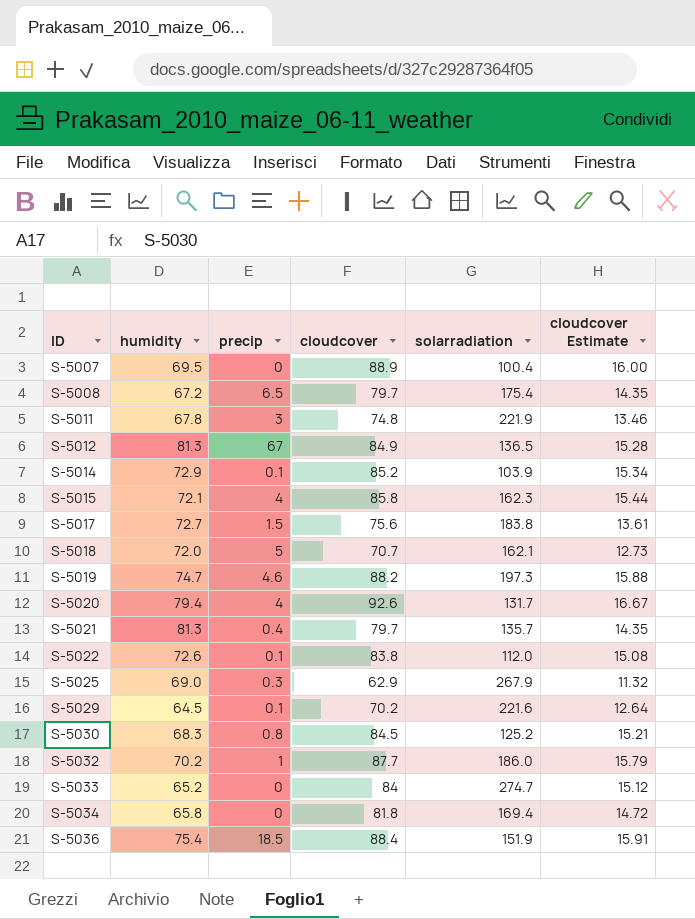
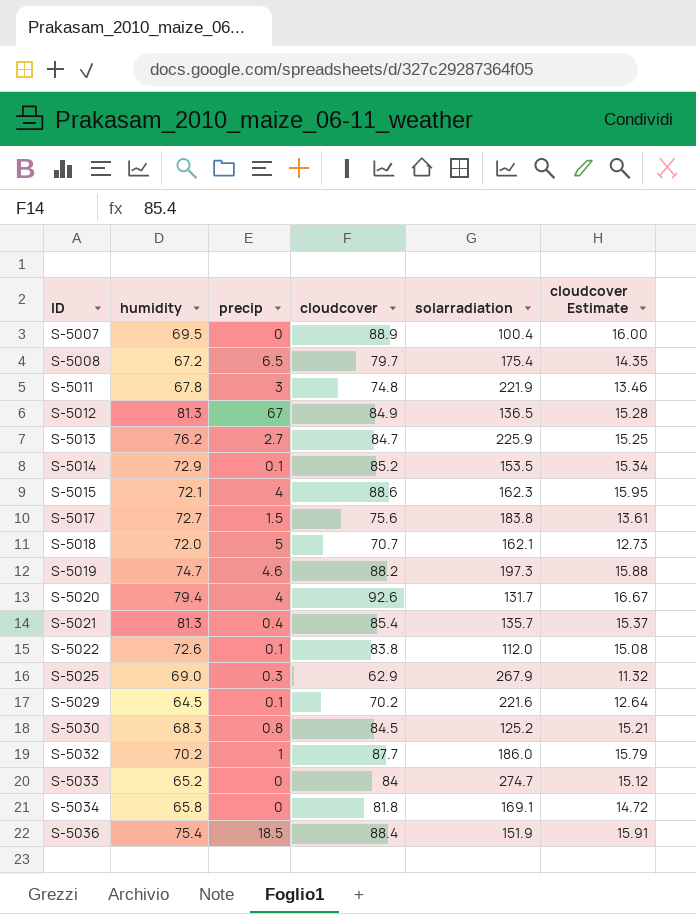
row S-5013: none -> 76.2 | 2.7 | 84.7 | 225.9 | 15.25
S-5014 | solarradiation: 103.9 -> 153.5
S-5015 | cloudcover: 85.8 -> 88.6
S-5015 | cloudcover Estimate: 15.44 -> 15.95
S-5021 | cloudcover: 79.7 -> 85.4
S-5021 | cloudcover Estimate: 14.35 -> 15.37
S-5034 | solarradiation: 169.4 -> 169.1

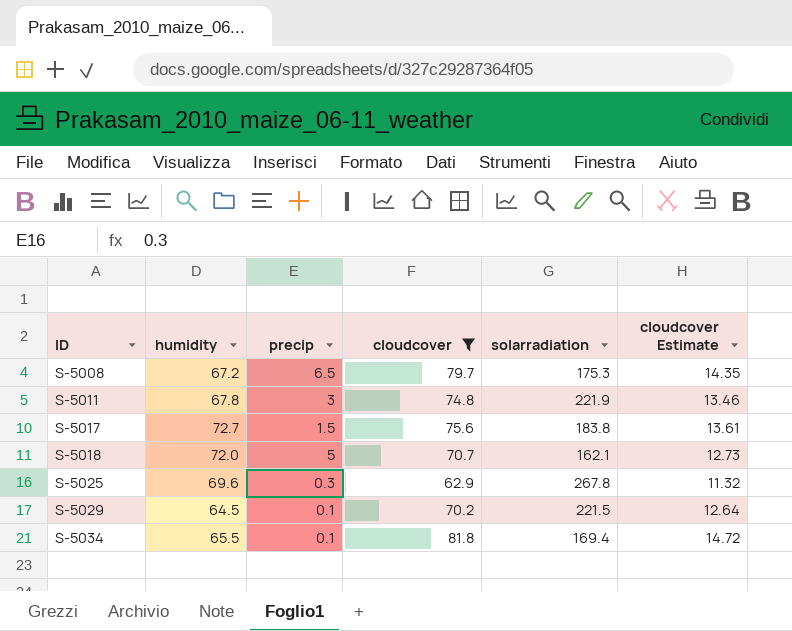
filter: none -> cloudcover <= 81.8
S-5008 | solarradiation: 175.4 -> 175.3
S-5025 | humidity: 69.0 -> 69.6
S-5025 | solarradiation: 267.9 -> 267.8
S-5029 | solarradiation: 221.6 -> 221.5
S-5034 | humidity: 65.8 -> 65.5
S-5034 | precip: 0 -> 0.1
S-5034 | solarradiation: 169.1 -> 169.4

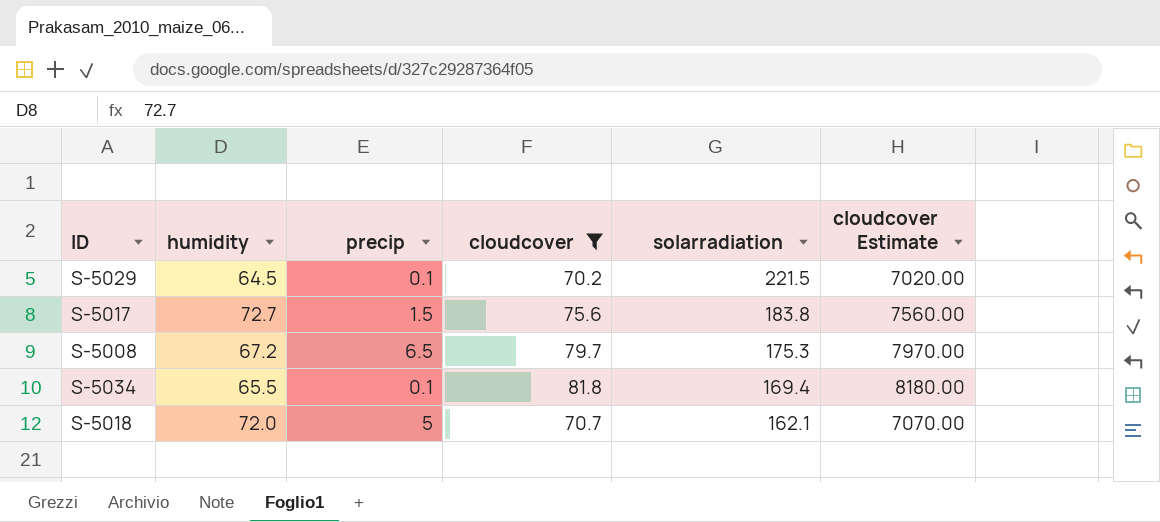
row order: ID ascending -> solarradiation descending
column cloudcover Estimate | formula: [cloudcover] * 0.18 -> [cloudcover] * 100
row S-5011: 67.8 | 3 | 74.8 | 221.9 | 13.46 -> none
row S-5025: 69.6 | 0.3 | 62.9 | 267.8 | 11.32 -> none

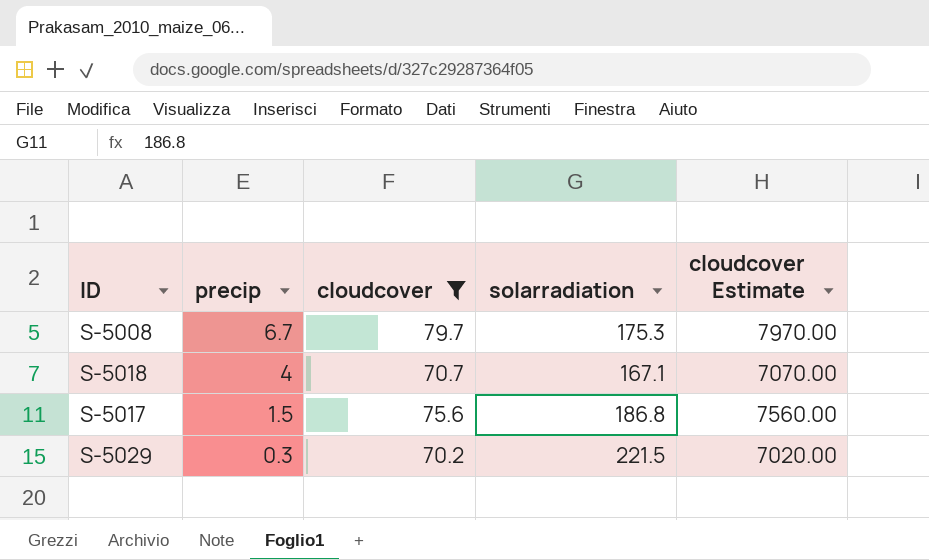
row order: solarradiation descending -> precip descending
column humidity | position: 2 -> none
row S-5034: 65.5 | 0.1 | 81.8 | 169.4 | 8180.00 -> none
S-5008 | precip: 6.5 -> 6.7
S-5018 | precip: 5 -> 4
S-5018 | solarradiation: 162.1 -> 167.1
S-5017 | solarradiation: 183.8 -> 186.8
S-5029 | precip: 0.1 -> 0.3

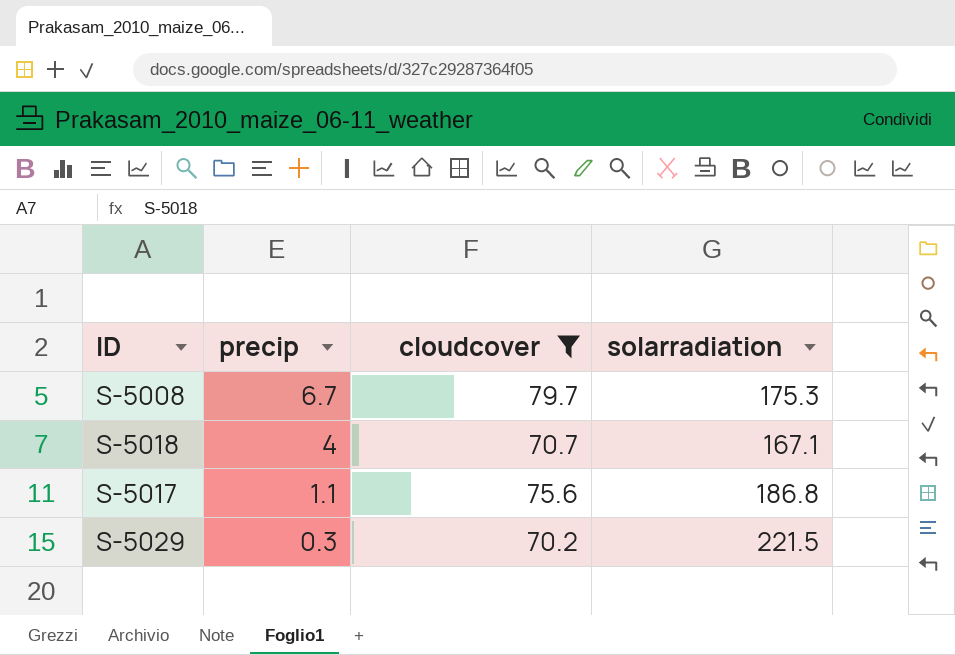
column cloudcover Estimate | formula: [cloudcover] * 100 -> none
S-5017 | precip: 1.5 -> 1.1

